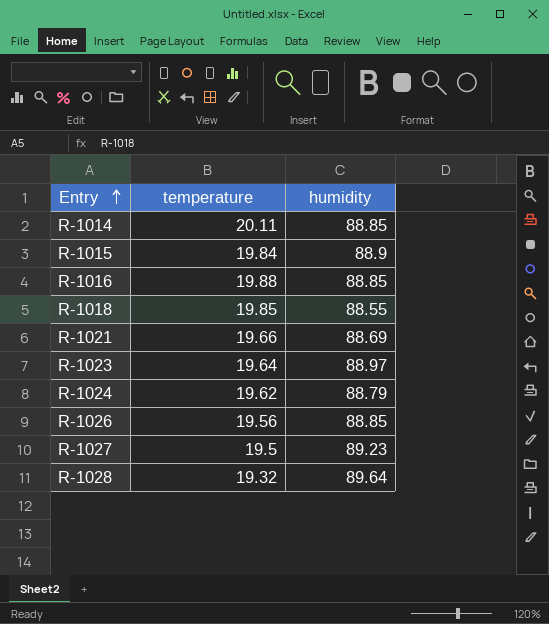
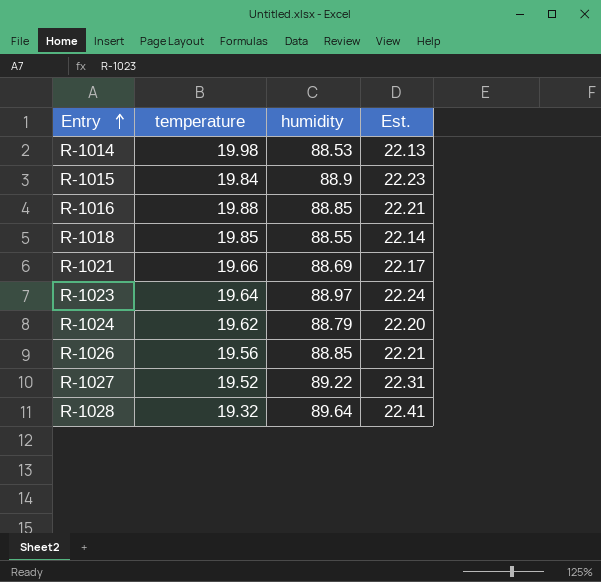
column Est. | formula: none -> [humidity] * 0.25
R-1014 | temperature: 20.11 -> 19.98
R-1014 | humidity: 88.85 -> 88.53
R-1027 | temperature: 19.5 -> 19.52
R-1027 | humidity: 89.23 -> 89.22

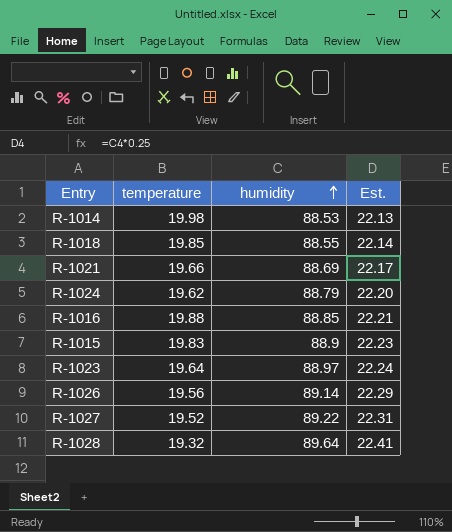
row order: Entry ascending -> humidity ascending
R-1015 | temperature: 19.84 -> 19.83
R-1026 | humidity: 88.85 -> 89.14
R-1026 | Est.: 22.21 -> 22.29

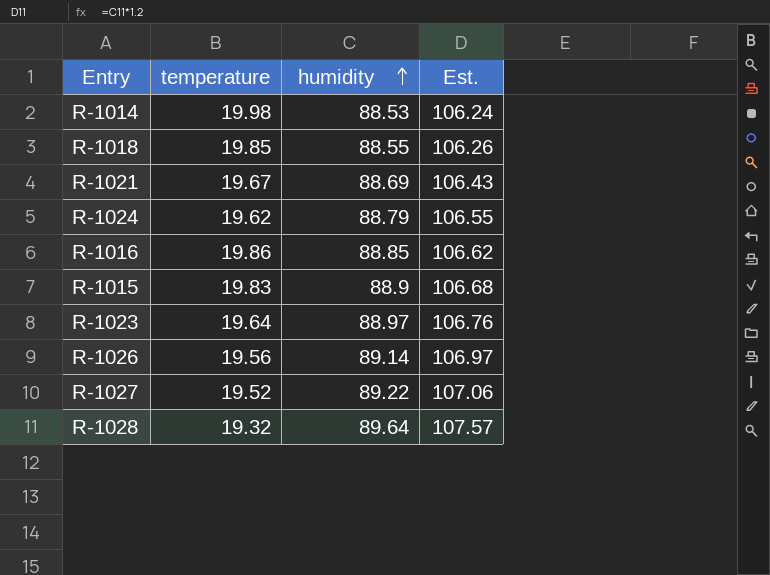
column Est. | formula: [humidity] * 0.25 -> [humidity] * 1.2
R-1021 | temperature: 19.66 -> 19.67
R-1016 | temperature: 19.88 -> 19.86

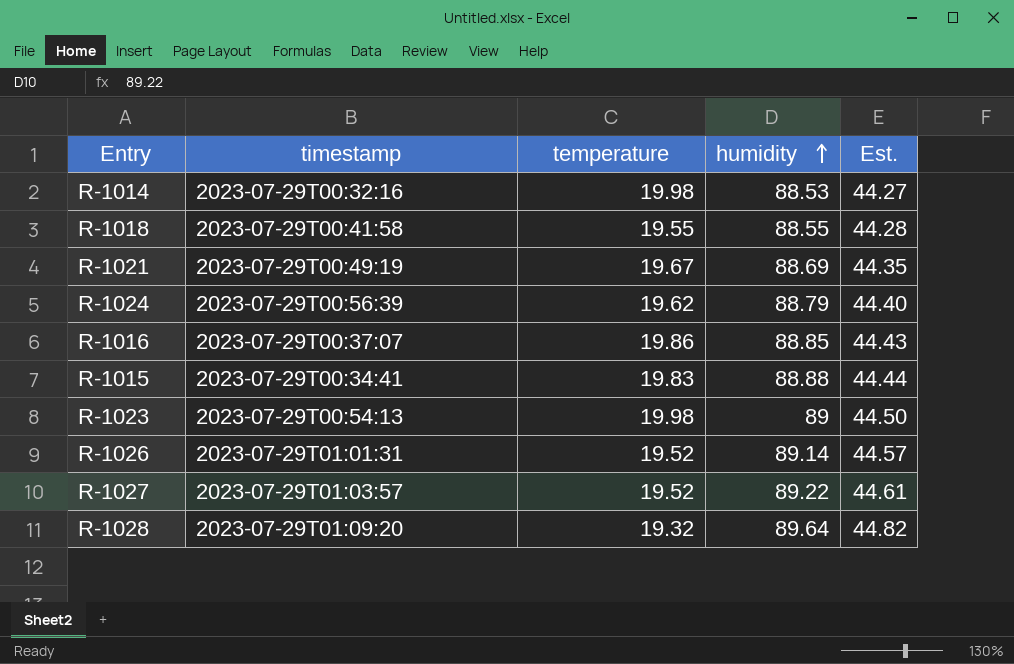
column timestamp | position: none -> 2
column Est. | formula: [humidity] * 1.2 -> [humidity] * 0.5
R-1018 | temperature: 19.85 -> 19.55
R-1015 | humidity: 88.9 -> 88.88
R-1023 | temperature: 19.64 -> 19.98
R-1023 | humidity: 88.97 -> 89
R-1026 | temperature: 19.56 -> 19.52

